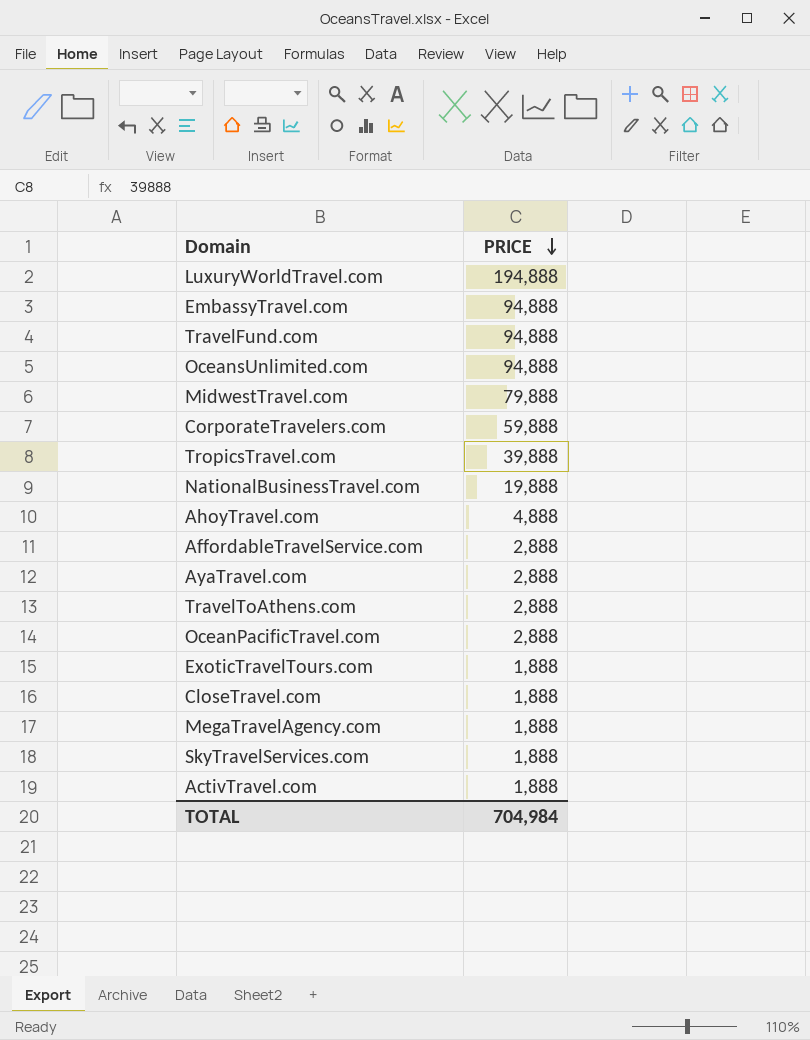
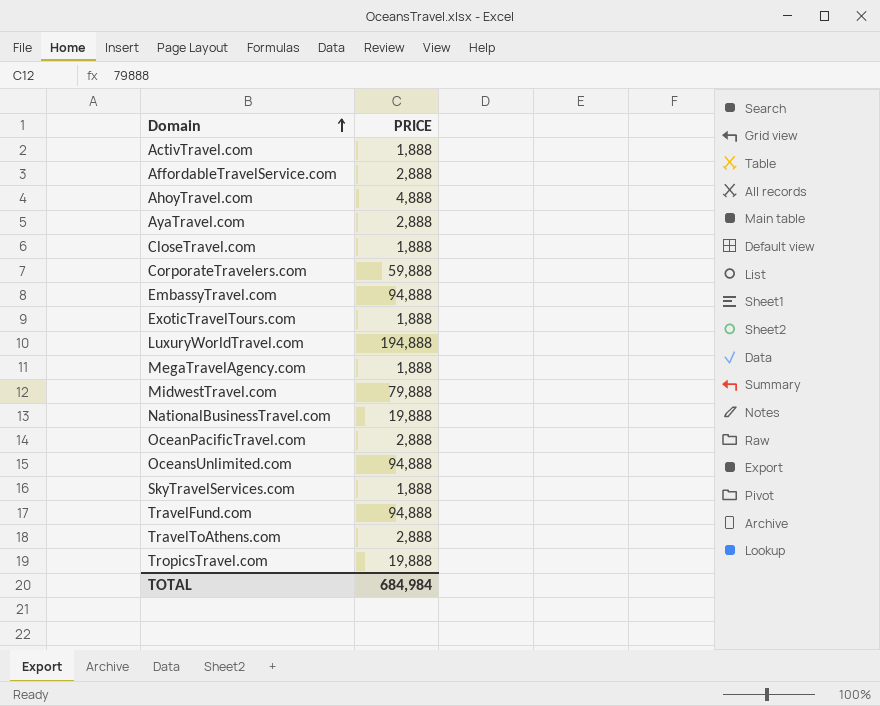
row order: PRICE descending -> Domain ascending
TropicsTravel.com | PRICE: 39,888 -> 19,888
TOTAL | PRICE: 704,984 -> 684,984

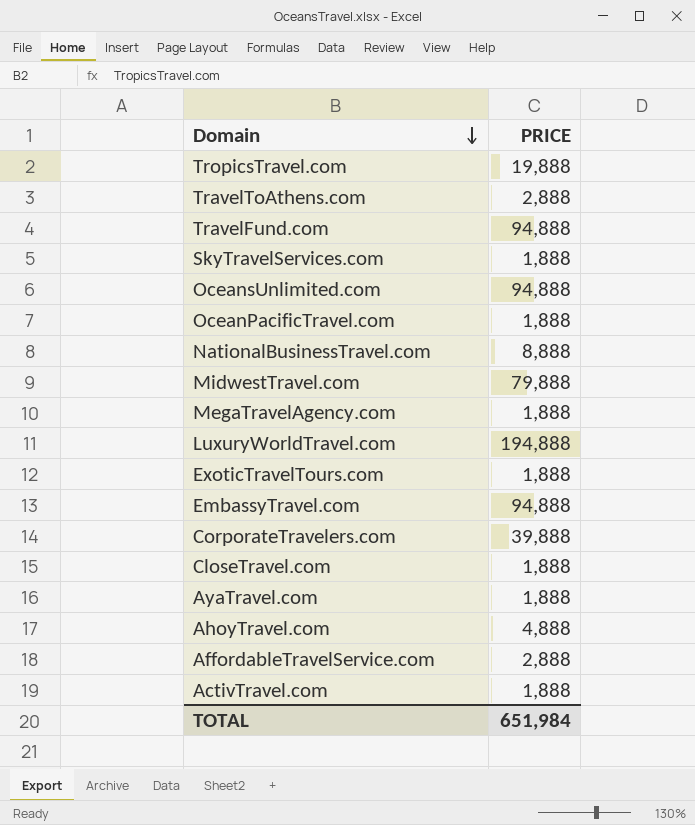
row order: Domain ascending -> Domain descending
OceanPacificTravel.com | PRICE: 2,888 -> 1,888
NationalBusinessTravel.com | PRICE: 19,888 -> 8,888
CorporateTravelers.com | PRICE: 59,888 -> 39,888
AyaTravel.com | PRICE: 2,888 -> 1,888
TOTAL | PRICE: 684,984 -> 651,984

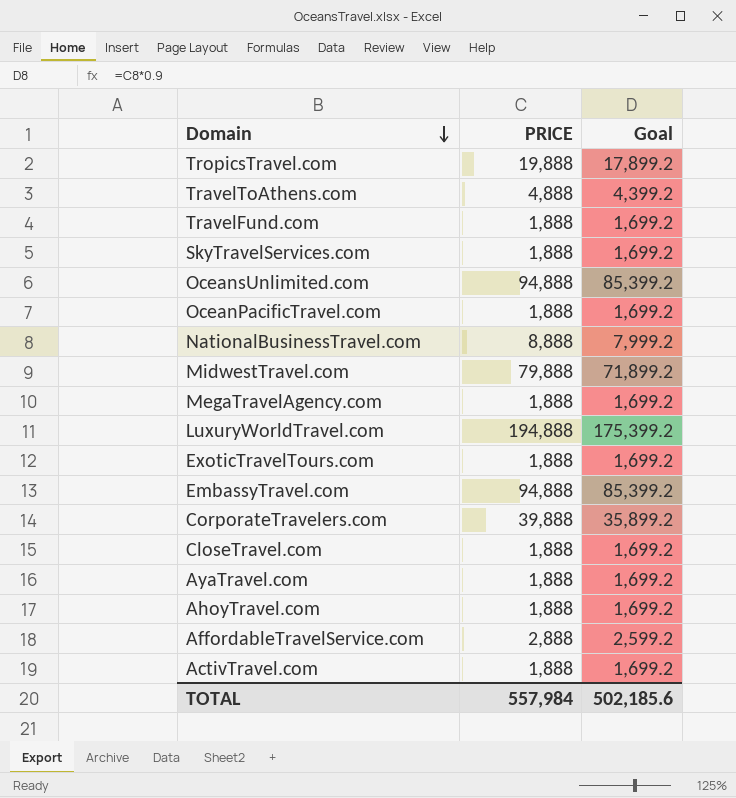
column Goal | formula: none -> [PRICE] * 0.9
TravelToAthens.com | PRICE: 2,888 -> 4,888
TravelFund.com | PRICE: 94,888 -> 1,888
AhoyTravel.com | PRICE: 4,888 -> 1,888
TOTAL | PRICE: 651,984 -> 557,984

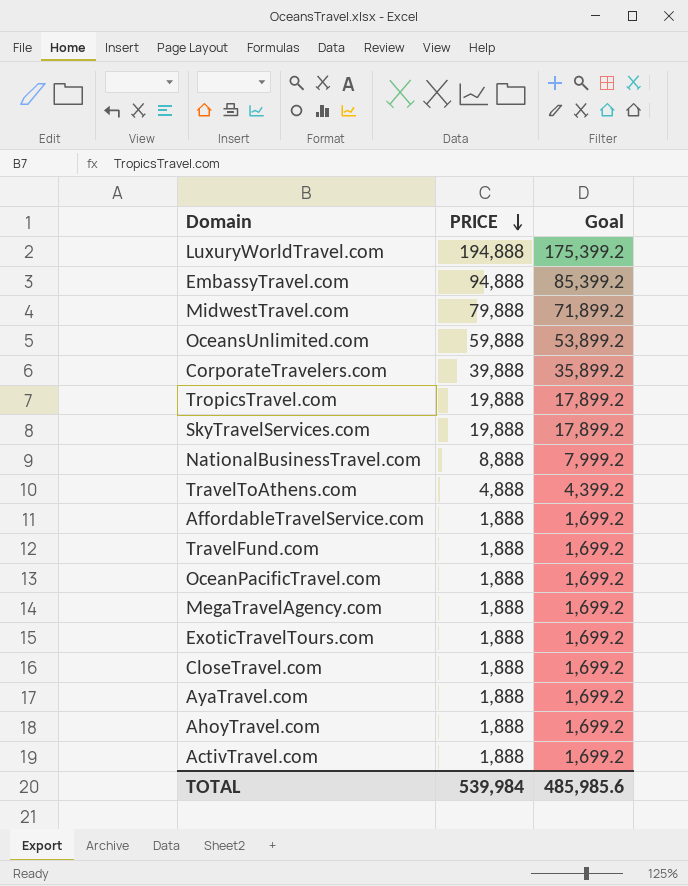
row order: Domain descending -> PRICE descending
OceansUnlimited.com | PRICE: 94,888 -> 59,888
OceansUnlimited.com | Goal: 85,399.2 -> 53,899.2
SkyTravelServices.com | PRICE: 1,888 -> 19,888
SkyTravelServices.com | Goal: 1,699.2 -> 17,899.2
AffordableTravelService.com | PRICE: 2,888 -> 1,888
AffordableTravelService.com | Goal: 2,599.2 -> 1,699.2
TOTAL | PRICE: 557,984 -> 539,984
TOTAL | Goal: 502,185.6 -> 485,985.6

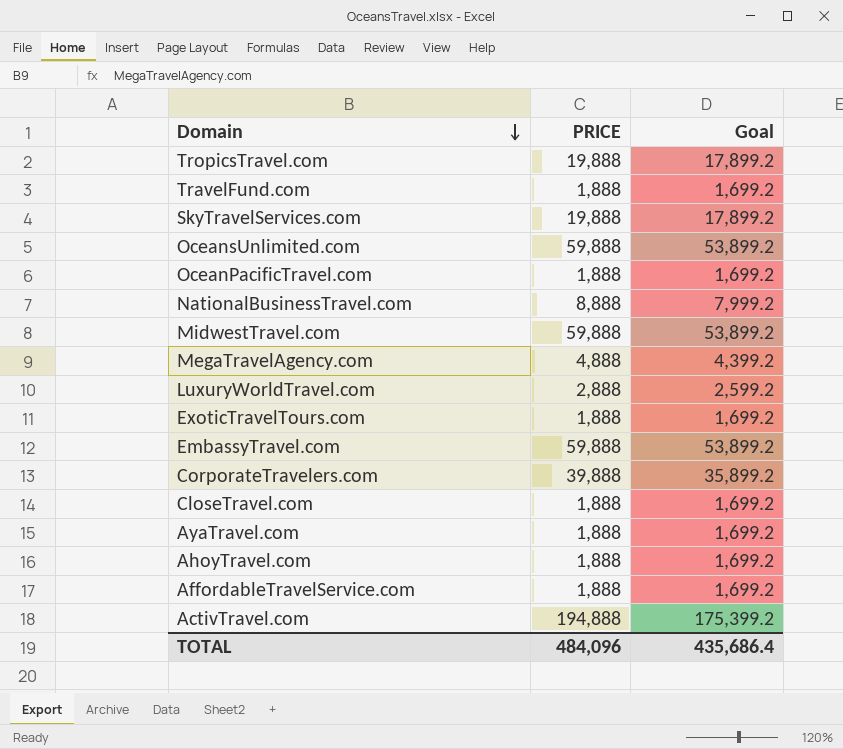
row order: PRICE descending -> Domain descending
row TravelToAthens.com: 4,888 | 4,399.2 -> none
MidwestTravel.com | PRICE: 79,888 -> 59,888
MidwestTravel.com | Goal: 71,899.2 -> 53,899.2
MegaTravelAgency.com | PRICE: 1,888 -> 4,888
MegaTravelAgency.com | Goal: 1,699.2 -> 4,399.2
LuxuryWorldTravel.com | PRICE: 194,888 -> 2,888
LuxuryWorldTravel.com | Goal: 175,399.2 -> 2,599.2
EmbassyTravel.com | PRICE: 94,888 -> 59,888
EmbassyTravel.com | Goal: 85,399.2 -> 53,899.2
ActivTravel.com | PRICE: 1,888 -> 194,888
ActivTravel.com | Goal: 1,699.2 -> 175,399.2
TOTAL | PRICE: 539,984 -> 484,096
TOTAL | Goal: 485,985.6 -> 435,686.4

